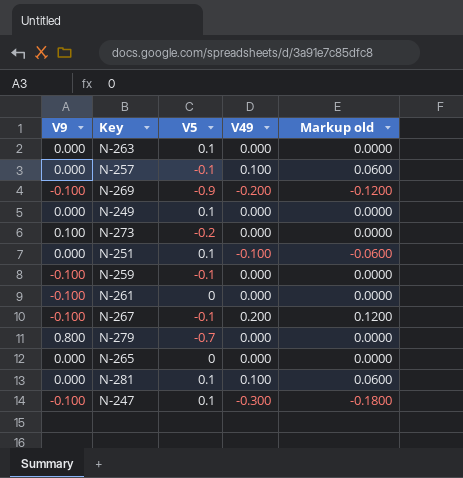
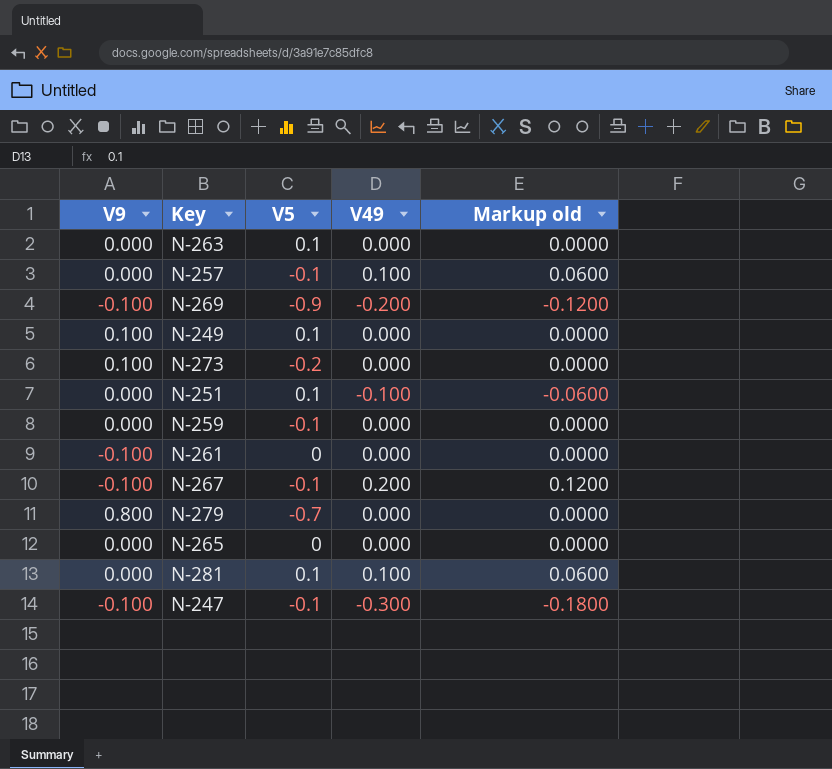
N-249 | V9: 0.000 -> 0.100
N-259 | V9: -0.100 -> 0.000
N-247 | V5: 0.1 -> -0.1

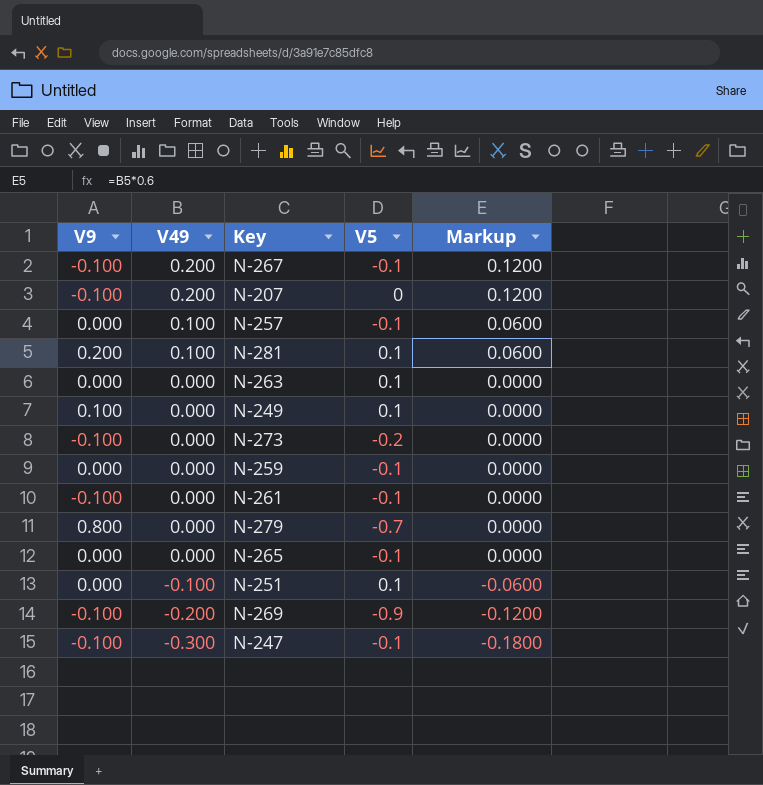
row order: none -> V49 descending
column V49 | position: 4 -> 2
column name: Markup old -> Markup
row N-207: none -> -0.100 | 0.200 | 0 | 0.1200
N-281 | V9: 0.000 -> 0.200
N-273 | V9: 0.100 -> -0.100
N-261 | V5: 0 -> -0.1
N-265 | V5: 0 -> -0.1

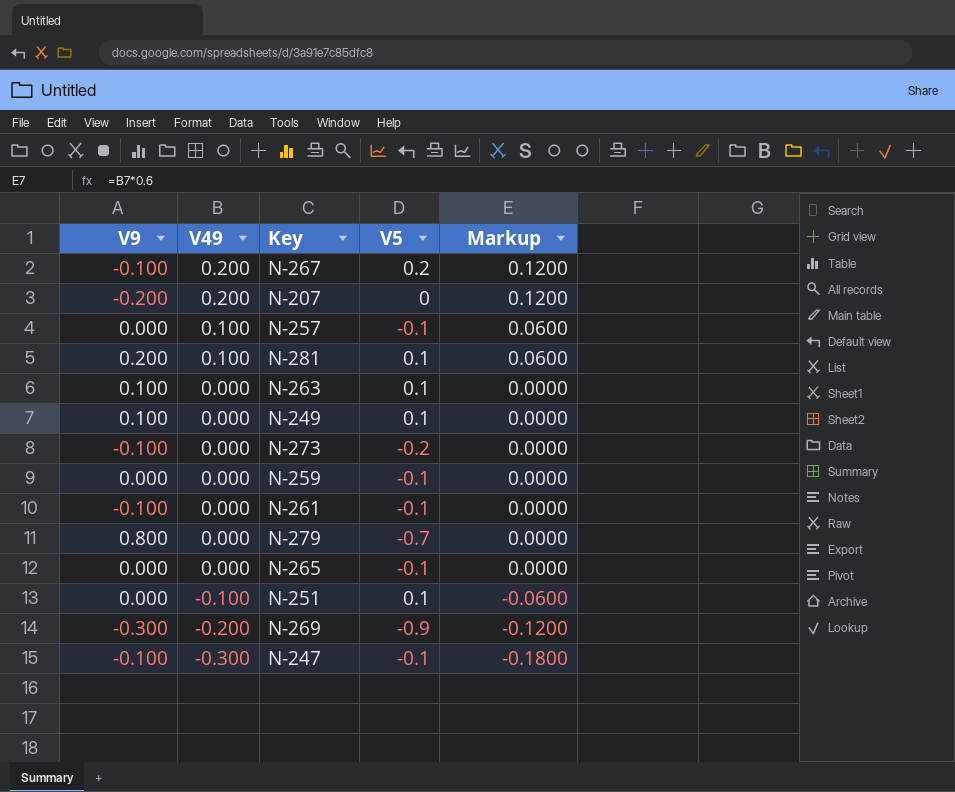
N-267 | V5: -0.1 -> 0.2
N-207 | V9: -0.100 -> -0.200
N-263 | V9: 0.000 -> 0.100
N-269 | V9: -0.100 -> -0.300

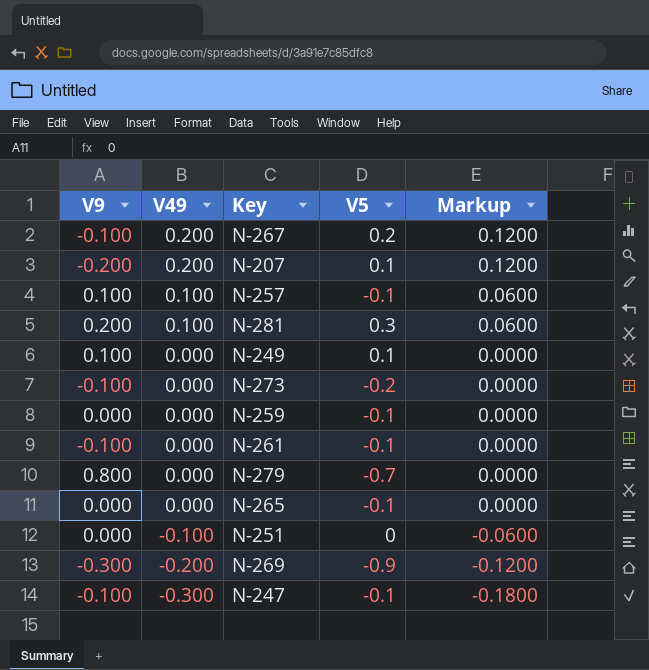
row N-263: 0.100 | 0.000 | 0.1 | 0.0000 -> none
N-207 | V5: 0 -> 0.1
N-257 | V9: 0.000 -> 0.100
N-281 | V5: 0.1 -> 0.3
N-251 | V5: 0.1 -> 0

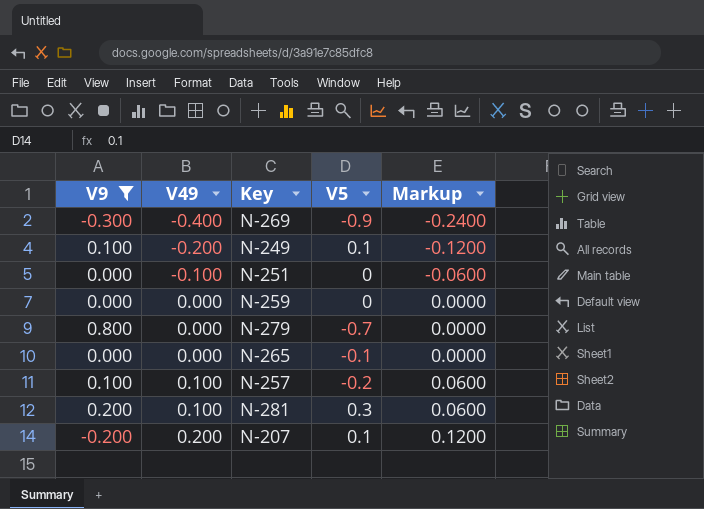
filter: none -> V9 != -0.100
row order: V49 descending -> V49 ascending
N-269 | V49: -0.200 -> -0.400
N-269 | Markup: -0.1200 -> -0.2400
N-249 | V49: 0.000 -> -0.200
N-249 | Markup: 0.0000 -> -0.1200
N-259 | V5: -0.1 -> 0
N-257 | V5: -0.1 -> -0.2

